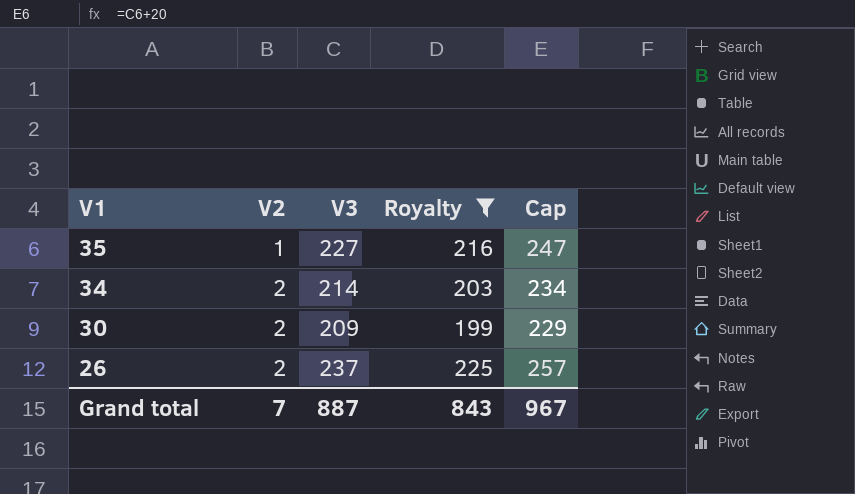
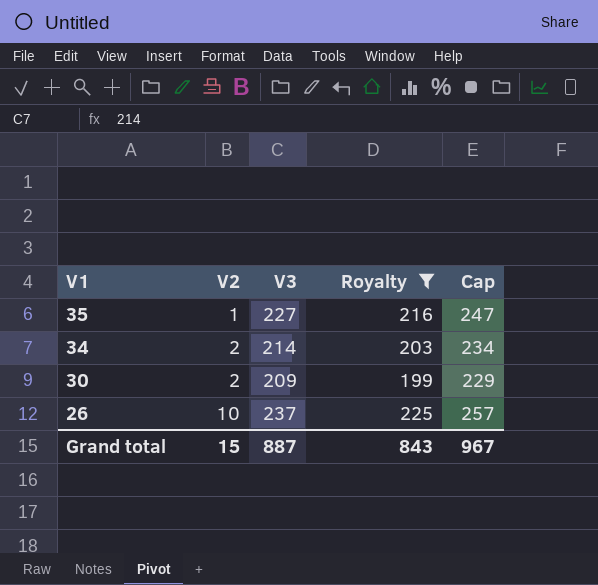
26 | V2: 2 -> 10
Grand total | V2: 7 -> 15

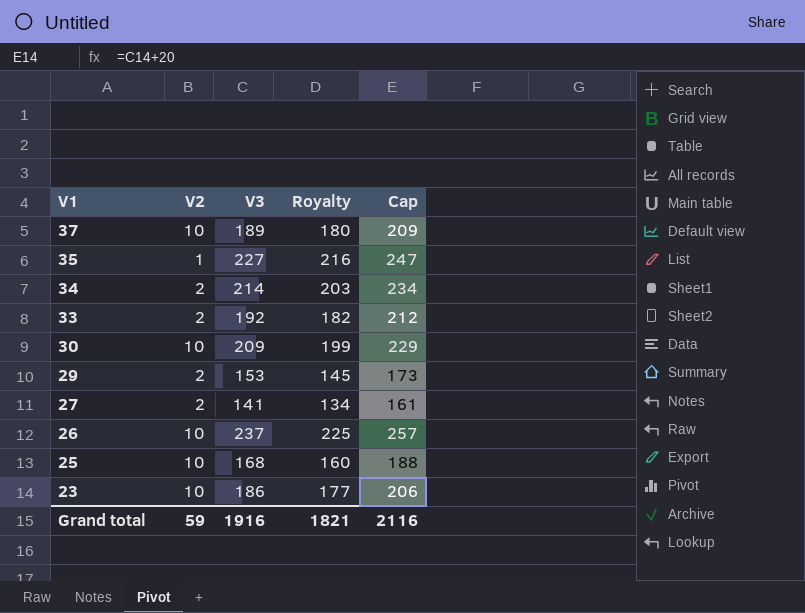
filter: Royalty >= 199 -> none
30 | V2: 2 -> 10
Grand total | V2: 15 -> 59
Grand total | V3: 887 -> 1916
Grand total | Royalty: 843 -> 1821
Grand total | Cap: 967 -> 2116

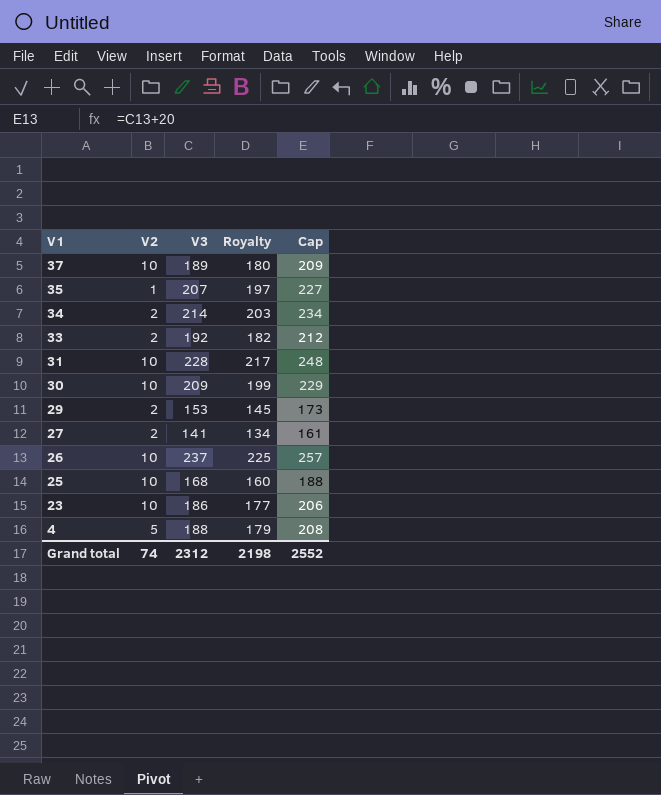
35 | V3: 227 -> 207
35 | Royalty: 216 -> 197
35 | Cap: 247 -> 227
row 31: none -> 10 | 228 | 217 | 248
row 4: none -> 5 | 188 | 179 | 208
Grand total | V2: 59 -> 74
Grand total | V3: 1916 -> 2312
Grand total | Royalty: 1821 -> 2198
Grand total | Cap: 2116 -> 2552

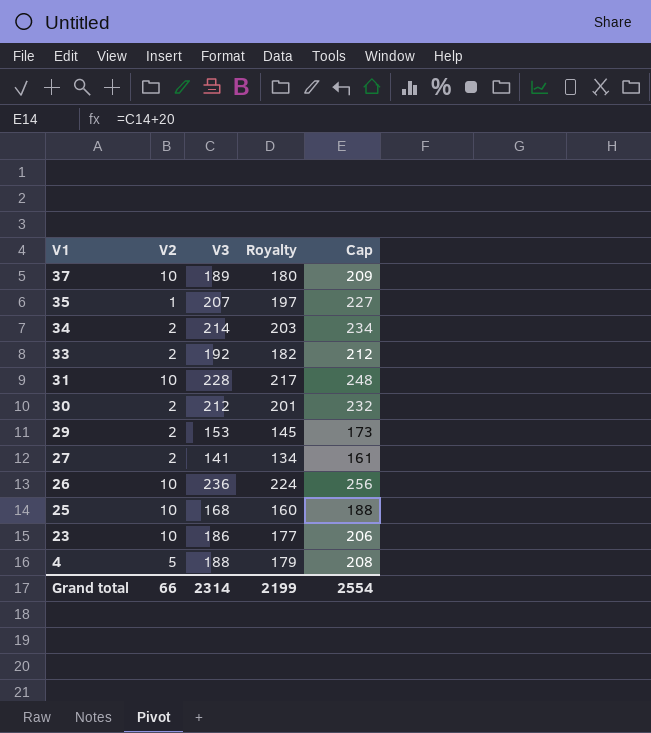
30 | V2: 10 -> 2
30 | V3: 209 -> 212
30 | Royalty: 199 -> 201
30 | Cap: 229 -> 232
26 | V3: 237 -> 236
26 | Royalty: 225 -> 224
26 | Cap: 257 -> 256
Grand total | V2: 74 -> 66
Grand total | V3: 2312 -> 2314
Grand total | Royalty: 2198 -> 2199
Grand total | Cap: 2552 -> 2554

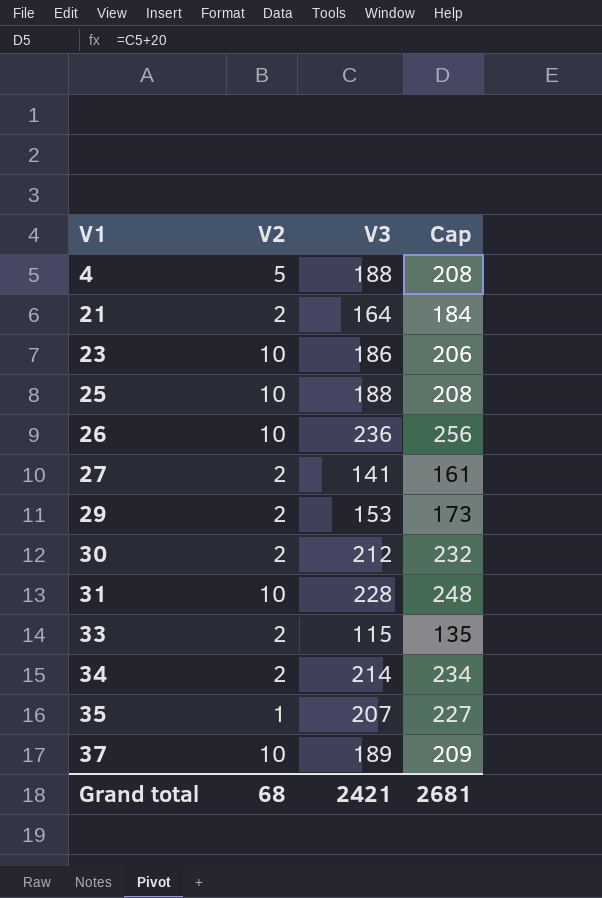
row order: V1 descending -> V1 ascending
column Royalty | formula: [V3] * 0.95 -> none
row 21: none -> 2 | 164 | 184
25 | V3: 168 -> 188
25 | Cap: 188 -> 208
33 | V3: 192 -> 115
33 | Cap: 212 -> 135
Grand total | V2: 66 -> 68
Grand total | V3: 2314 -> 2421
Grand total | Cap: 2554 -> 2681

